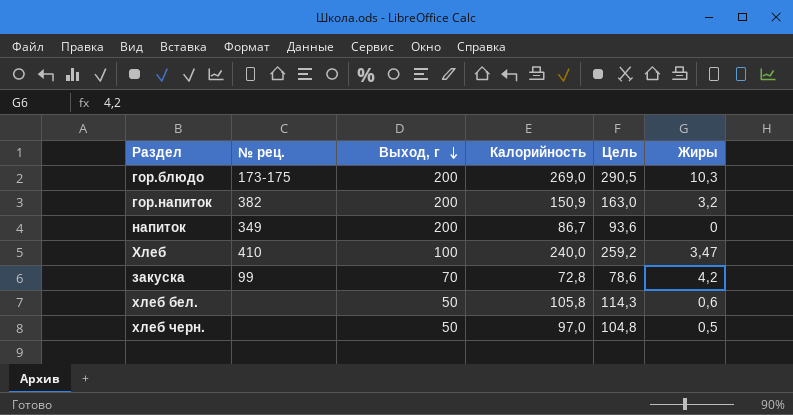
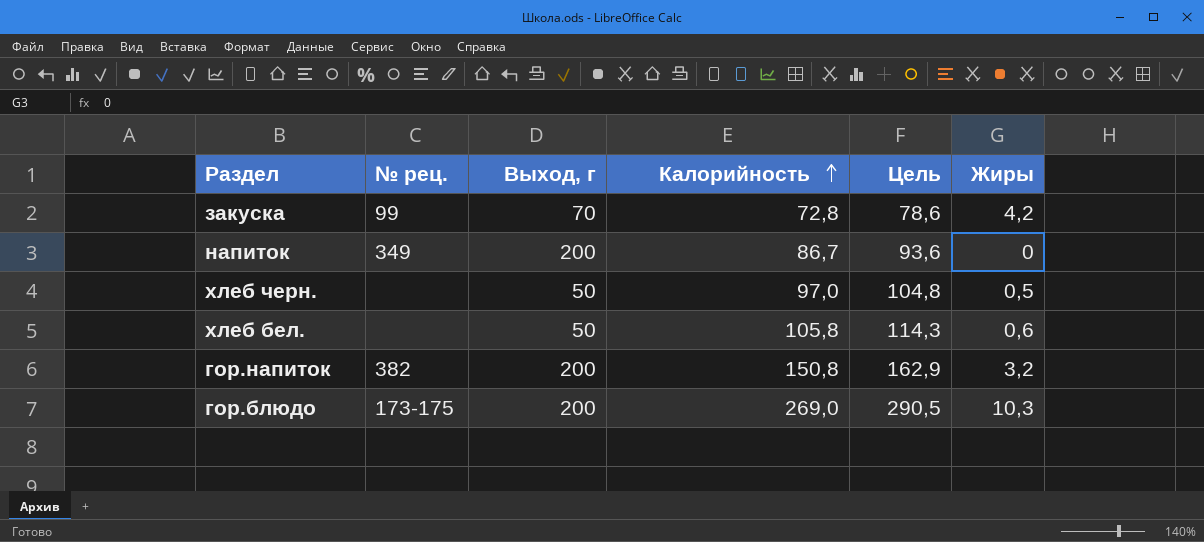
row order: Выход, г descending -> Калорийность ascending
row Хлеб: 410 | 100 | 240,0 | 259,2 | 3,47 -> none
гор.напиток | Калорийность: 150,9 -> 150,8
гор.напиток | Цель: 163,0 -> 162,9

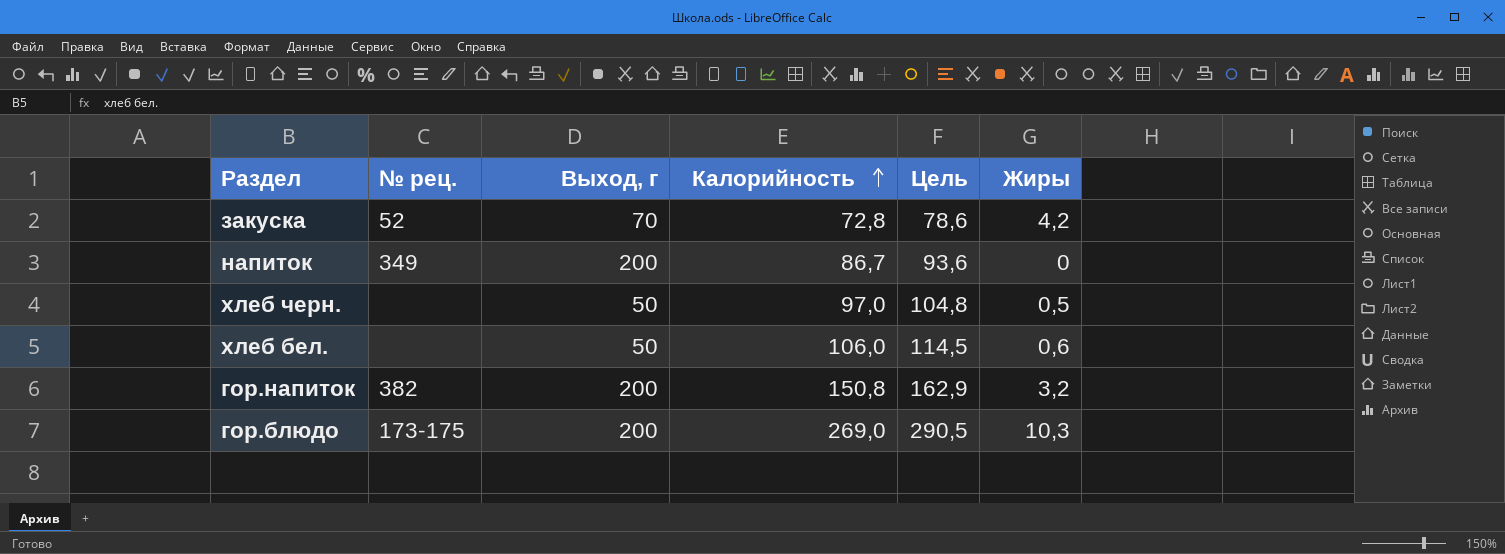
закуска | № рец.: 99 -> 52
хлеб бел. | Калорийность: 105,8 -> 106,0
хлеб бел. | Цель: 114,3 -> 114,5

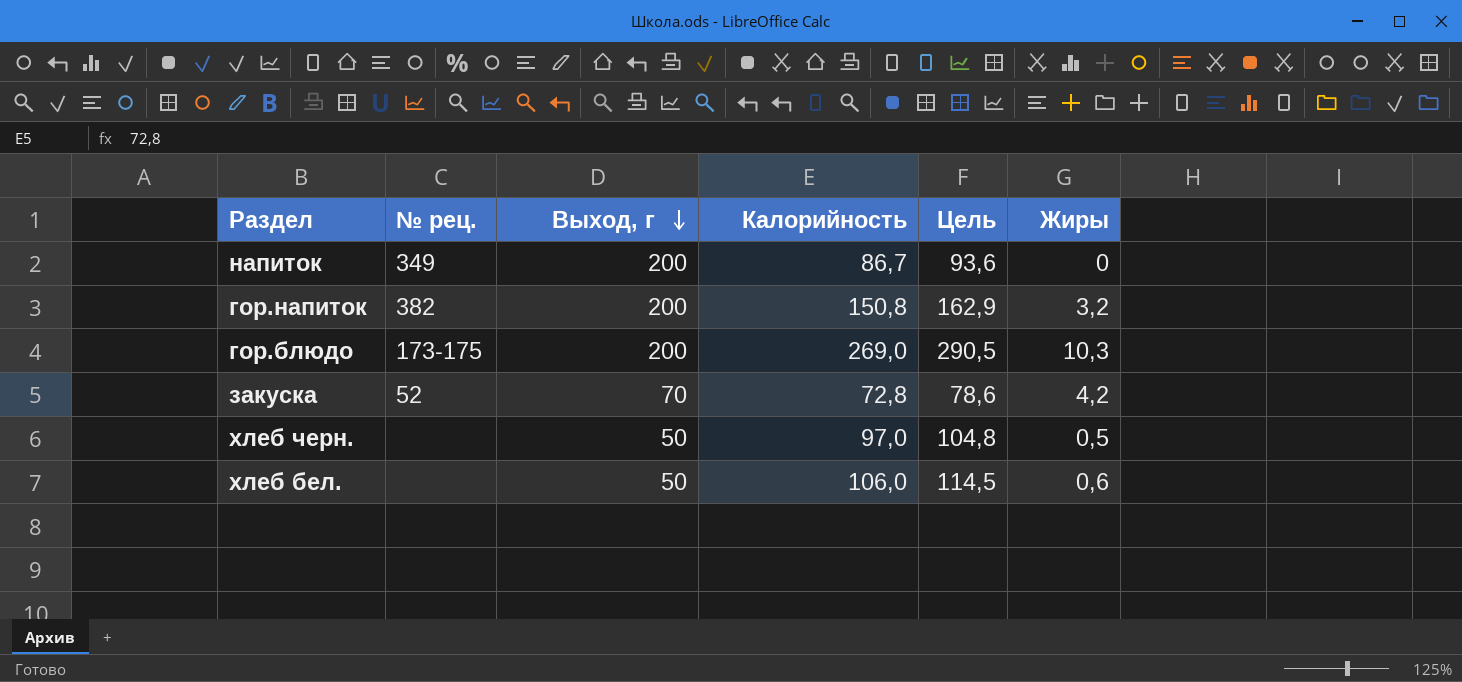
row order: Калорийность ascending -> Выход, г descending

